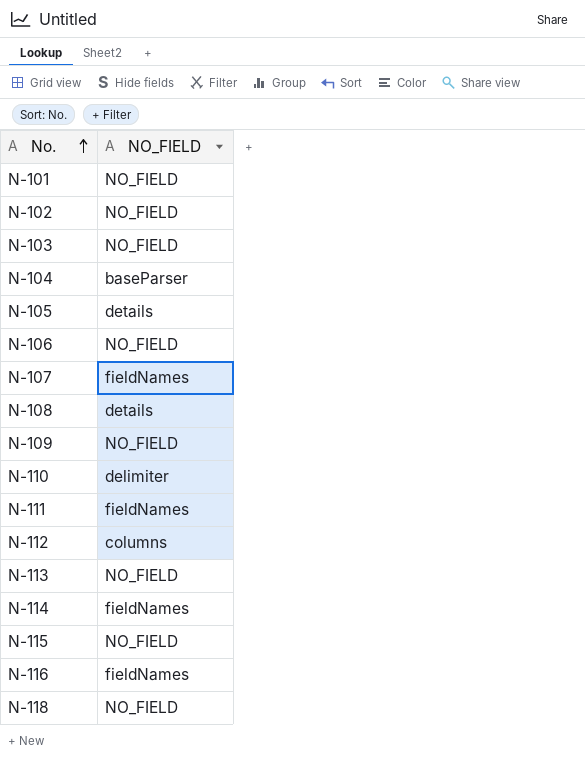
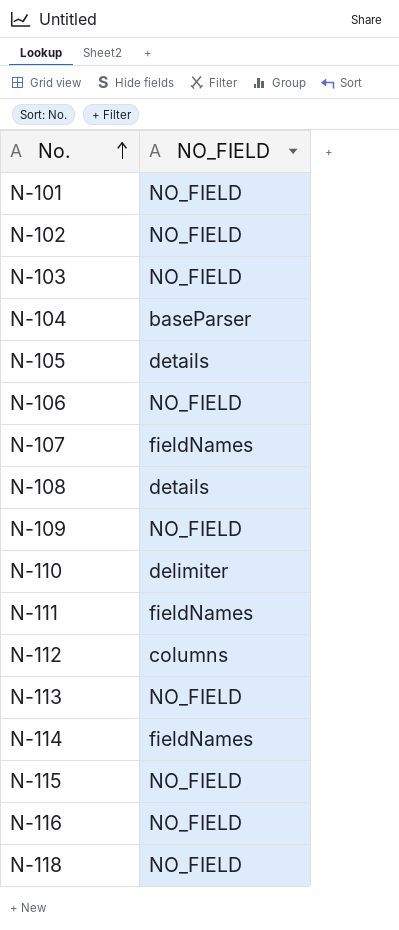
N-116 | NO_FIELD: fieldNames -> NO_FIELD

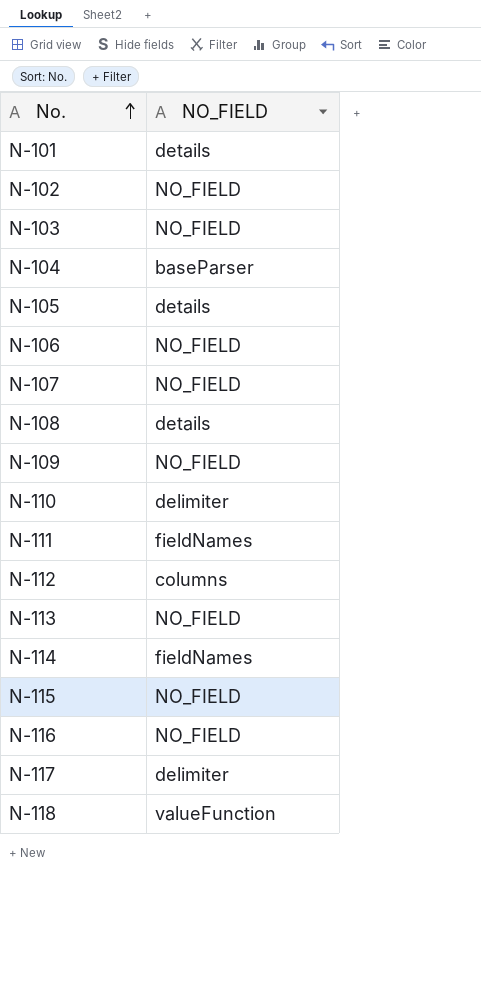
N-101 | NO_FIELD: NO_FIELD -> details
N-107 | NO_FIELD: fieldNames -> NO_FIELD
row N-117: none -> delimiter
N-118 | NO_FIELD: NO_FIELD -> valueFunction

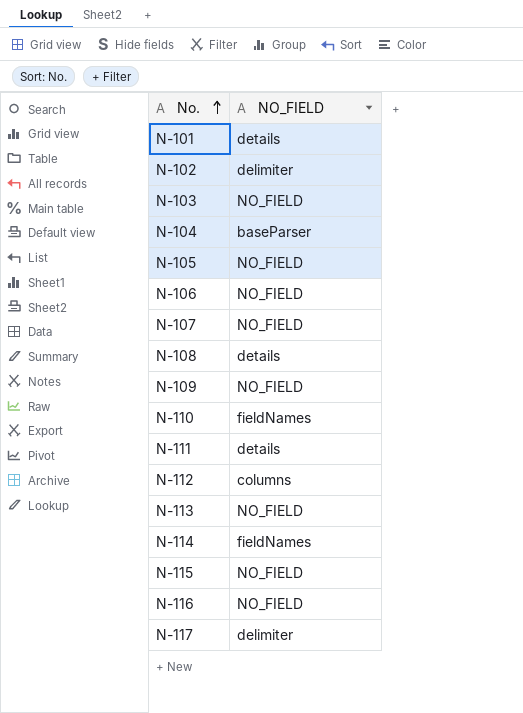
row N-118: valueFunction -> none
N-102 | NO_FIELD: NO_FIELD -> delimiter
N-105 | NO_FIELD: details -> NO_FIELD
N-110 | NO_FIELD: delimiter -> fieldNames
N-111 | NO_FIELD: fieldNames -> details

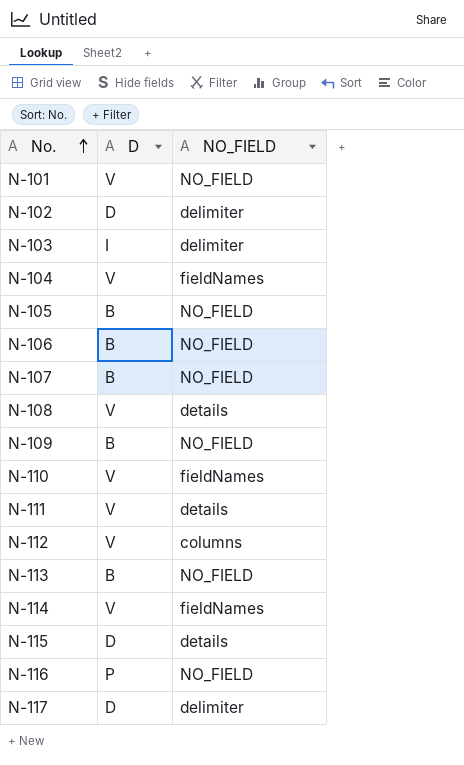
column D | position: none -> 2
N-101 | NO_FIELD: details -> NO_FIELD
N-103 | NO_FIELD: NO_FIELD -> delimiter
N-104 | NO_FIELD: baseParser -> fieldNames
N-115 | NO_FIELD: NO_FIELD -> details

